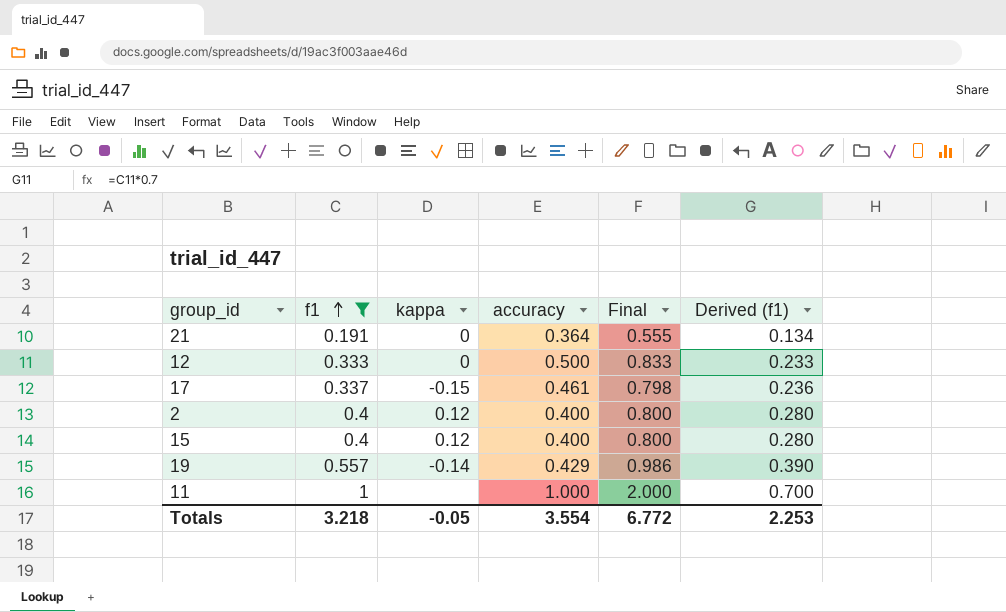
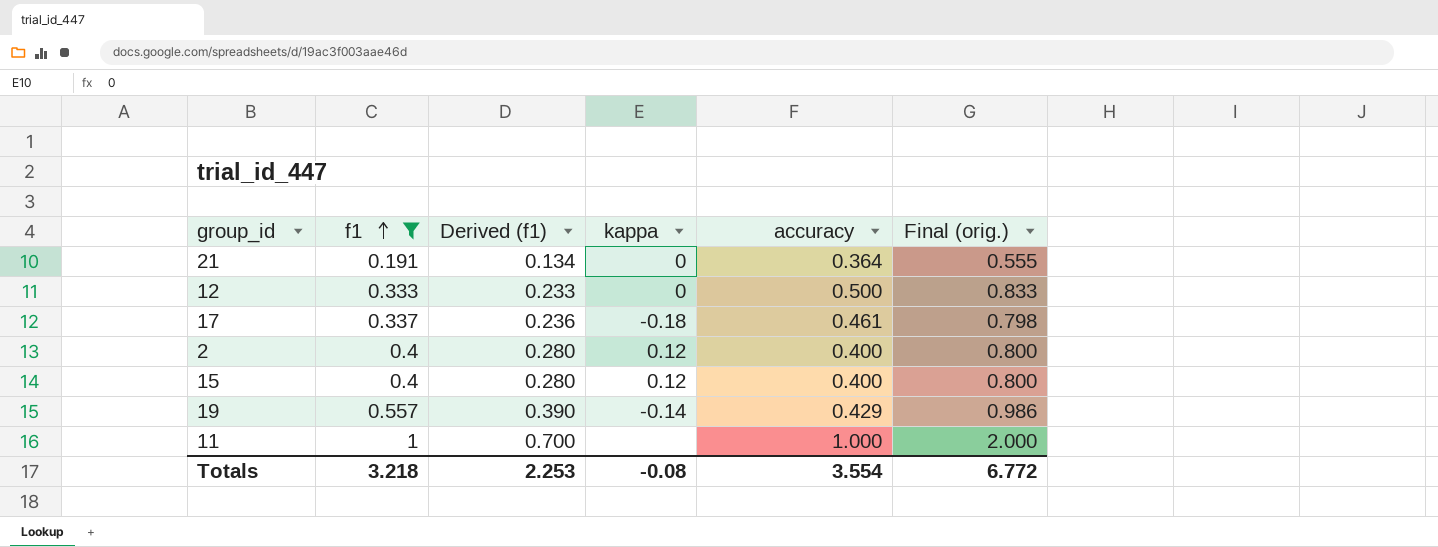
column Derived (f1) | position: 6 -> 3
column name: Final -> Final (orig.)
17 | kappa: -0.15 -> -0.18
Totals | kappa: -0.05 -> -0.08

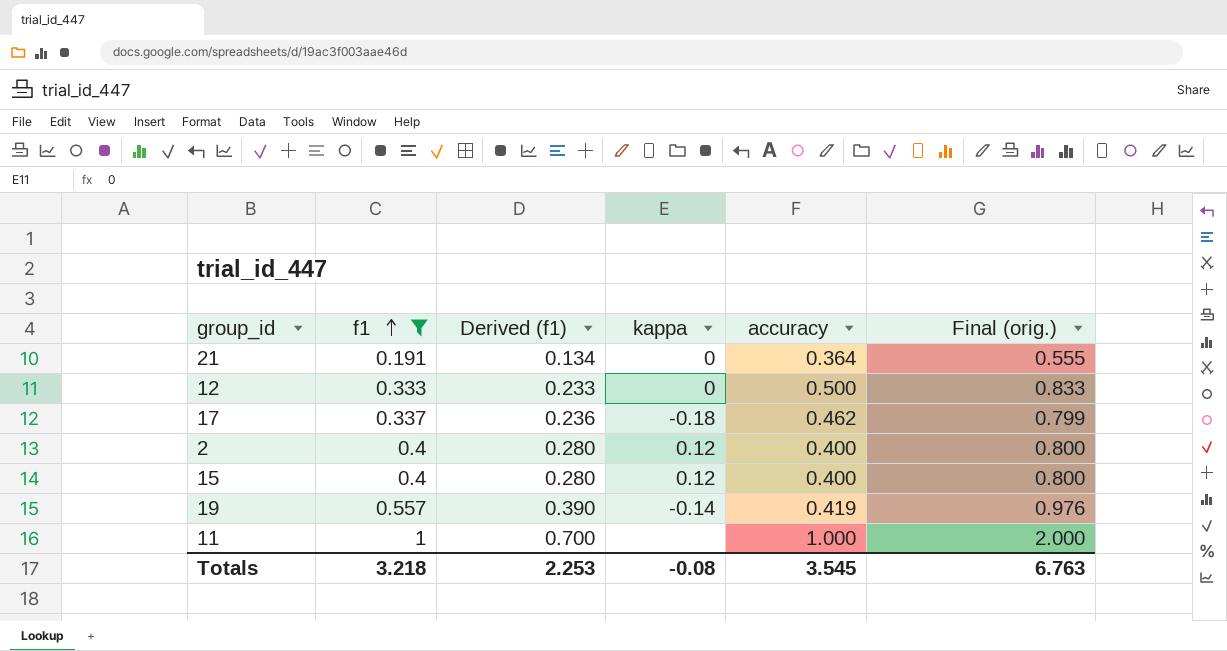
17 | accuracy: 0.461 -> 0.462
17 | Final (orig.): 0.798 -> 0.799
19 | accuracy: 0.429 -> 0.419
19 | Final (orig.): 0.986 -> 0.976
Totals | accuracy: 3.554 -> 3.545
Totals | Final (orig.): 6.772 -> 6.763

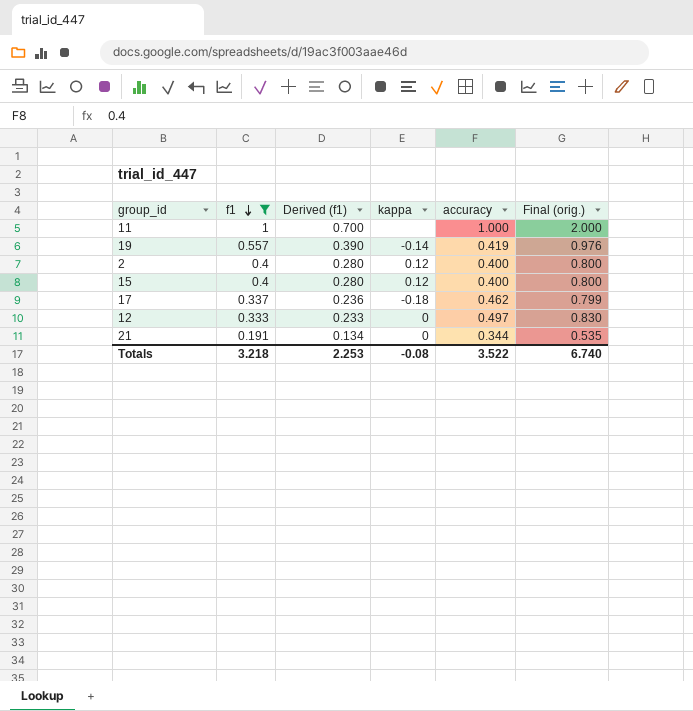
row order: f1 ascending -> f1 descending
12 | accuracy: 0.500 -> 0.497
12 | Final (orig.): 0.833 -> 0.830
21 | accuracy: 0.364 -> 0.344
21 | Final (orig.): 0.555 -> 0.535
Totals | accuracy: 3.545 -> 3.522
Totals | Final (orig.): 6.763 -> 6.740

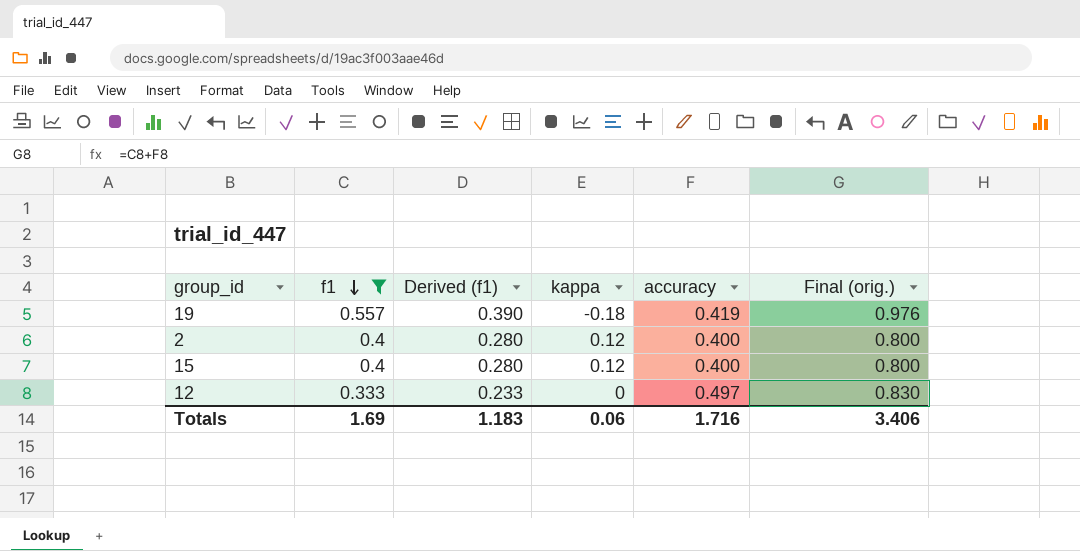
row 11: 1 | 0.700 | none | 1.000 | 2.000 -> none
row 17: 0.337 | 0.236 | -0.18 | 0.462 | 0.799 -> none
row 21: 0.191 | 0.134 | 0 | 0.344 | 0.535 -> none
19 | kappa: -0.14 -> -0.18
Totals | f1: 3.218 -> 1.69
Totals | Derived (f1): 2.253 -> 1.183
Totals | kappa: -0.08 -> 0.06
Totals | accuracy: 3.522 -> 1.716
Totals | Final (orig.): 6.740 -> 3.406

